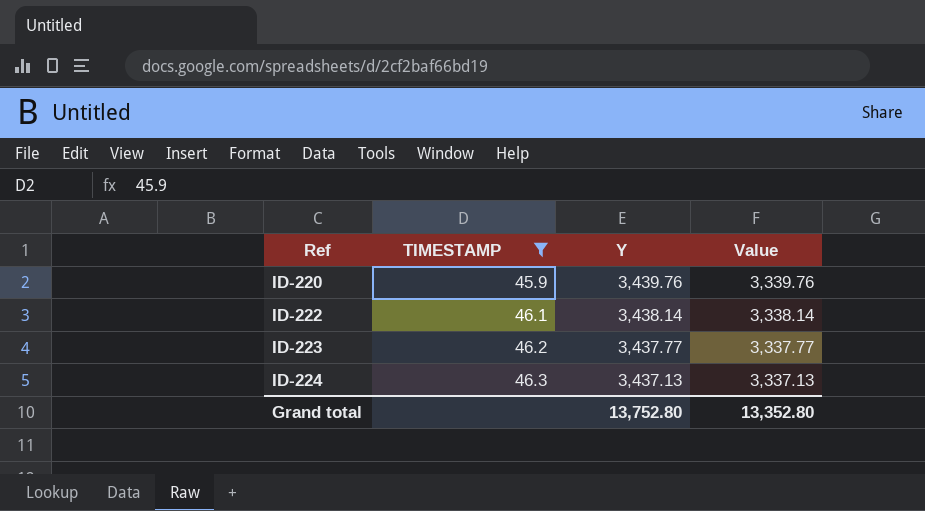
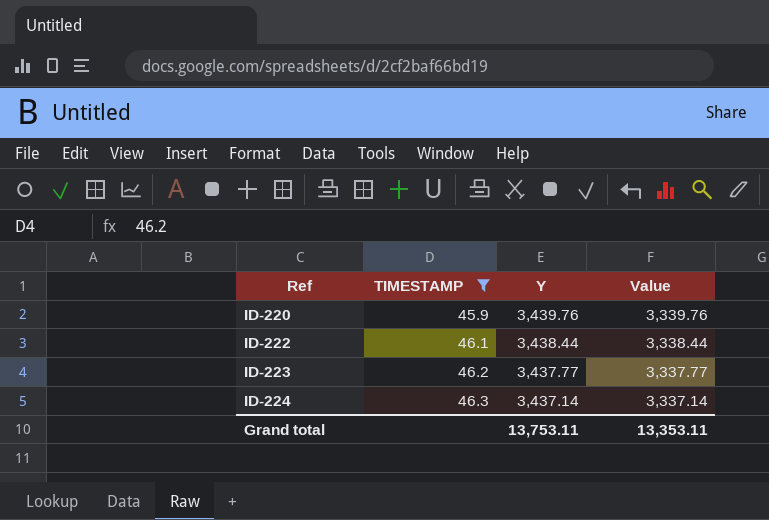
ID-222 | Y: 3,438.14 -> 3,438.44
ID-222 | Value: 3,338.14 -> 3,338.44
ID-224 | Y: 3,437.13 -> 3,437.14
ID-224 | Value: 3,337.13 -> 3,337.14
Grand total | Y: 13,752.80 -> 13,753.11
Grand total | Value: 13,352.80 -> 13,353.11

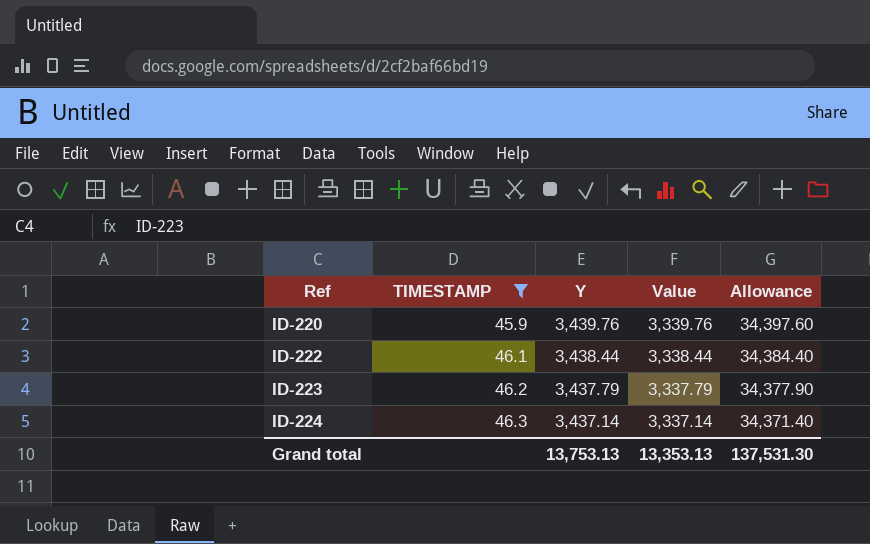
column Allowance | formula: none -> [Y] * 10
ID-223 | Y: 3,437.77 -> 3,437.79
ID-223 | Value: 3,337.77 -> 3,337.79
Grand total | Y: 13,753.11 -> 13,753.13
Grand total | Value: 13,353.11 -> 13,353.13

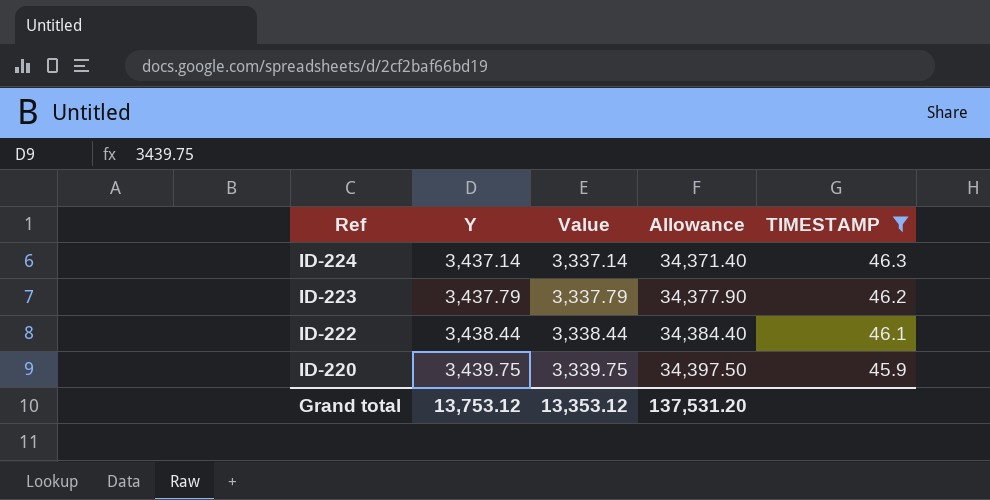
row order: Ref ascending -> Ref descending
column TIMESTAMP | position: 2 -> 5
ID-220 | Y: 3,439.76 -> 3,439.75
ID-220 | Value: 3,339.76 -> 3,339.75
ID-220 | Allowance: 34,397.60 -> 34,397.50
Grand total | Y: 13,753.13 -> 13,753.12
Grand total | Value: 13,353.13 -> 13,353.12
Grand total | Allowance: 137,531.30 -> 137,531.20

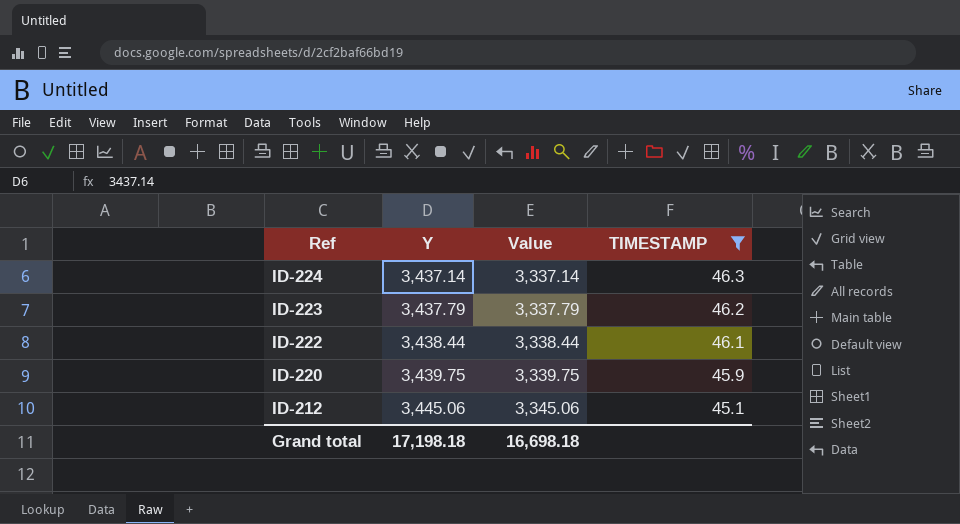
column Allowance | formula: [Y] * 10 -> none
row ID-212: none -> 3,445.06 | 3,345.06 | 45.1
Grand total | Y: 13,753.12 -> 17,198.18
Grand total | Value: 13,353.12 -> 16,698.18

